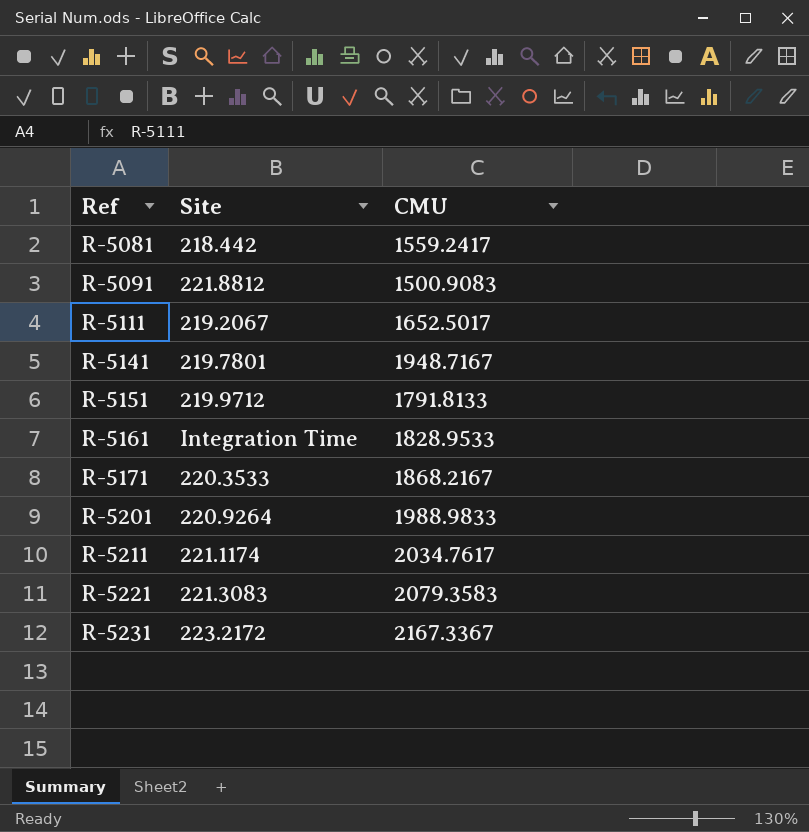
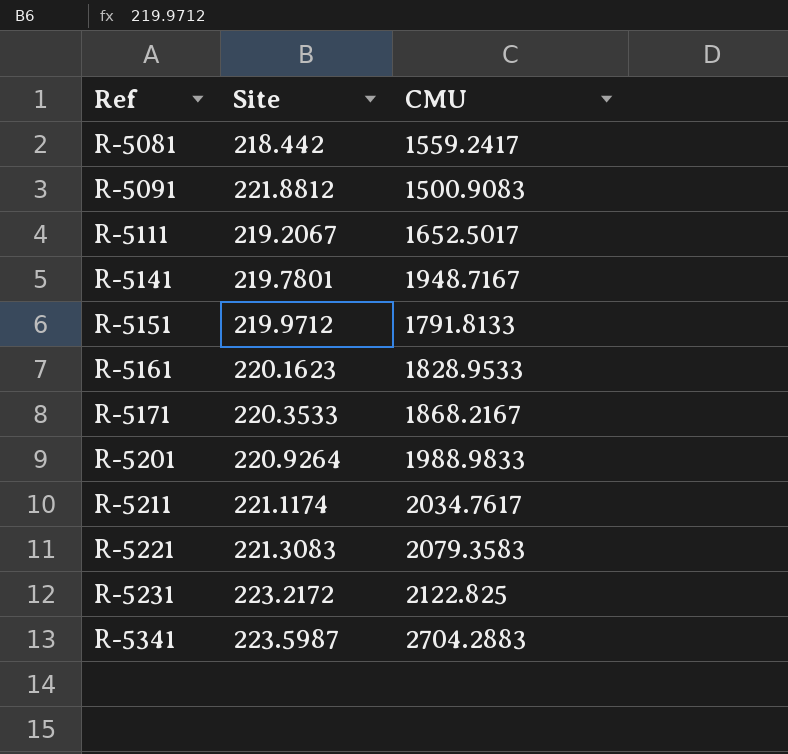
R-5161 | Site: Integration Time -> 220.1623
R-5231 | CMU: 2167.3367 -> 2122.825
row R-5341: none -> 223.5987 | 2704.2883

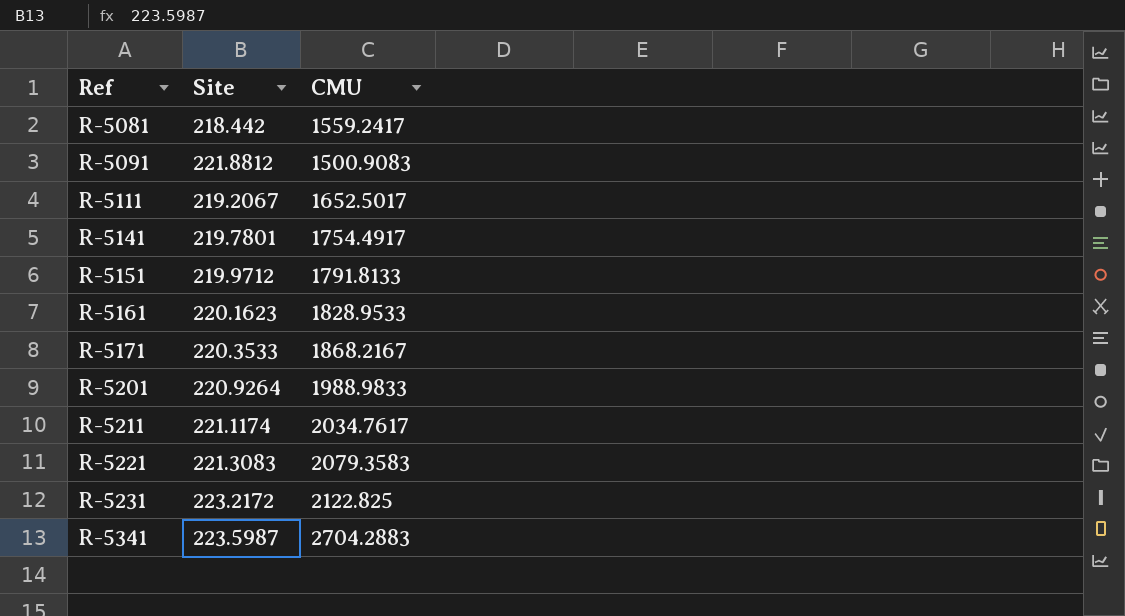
R-5141 | CMU: 1948.7167 -> 1754.4917

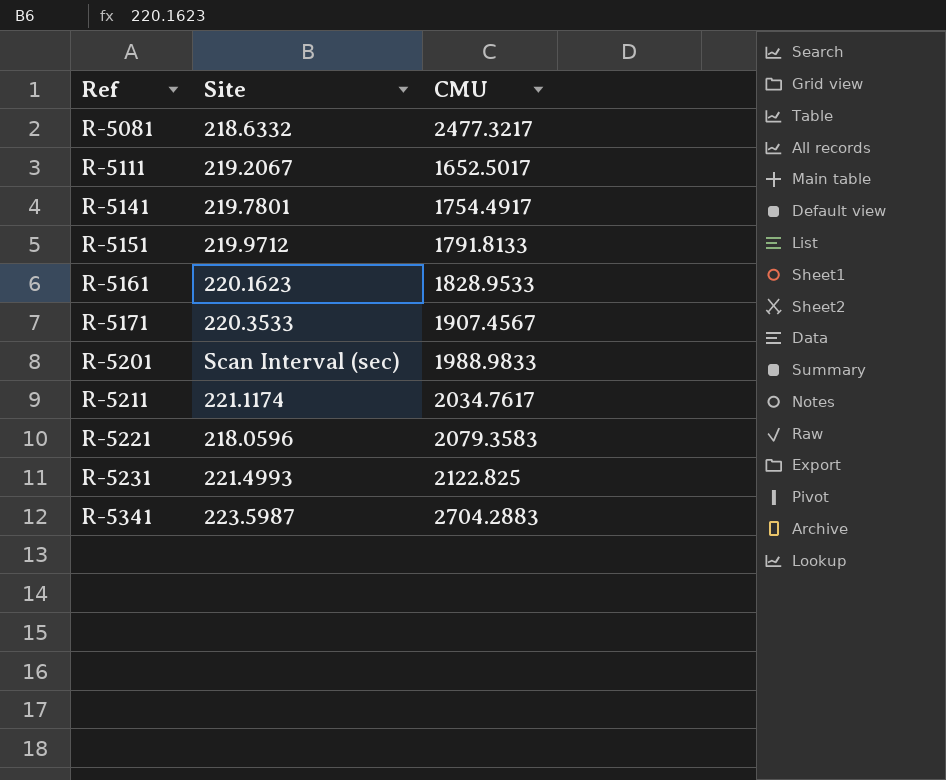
row R-5091: 221.8812 | 1500.9083 -> none
R-5081 | Site: 218.442 -> 218.6332
R-5081 | CMU: 1559.2417 -> 2477.3217
R-5171 | CMU: 1868.2167 -> 1907.4567
R-5201 | Site: 220.9264 -> Scan Interval (sec)
R-5221 | Site: 221.3083 -> 218.0596
R-5231 | Site: 223.2172 -> 221.4993

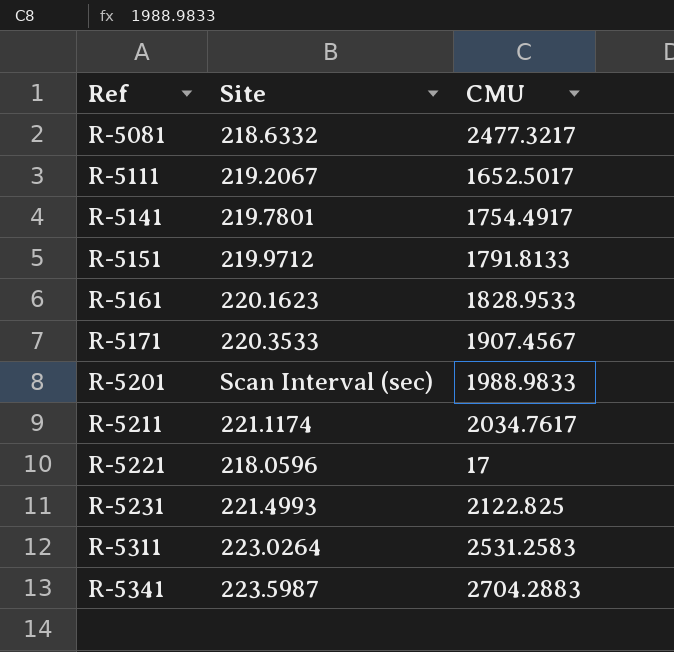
R-5221 | CMU: 2079.3583 -> 17
row R-5311: none -> 223.0264 | 2531.2583

